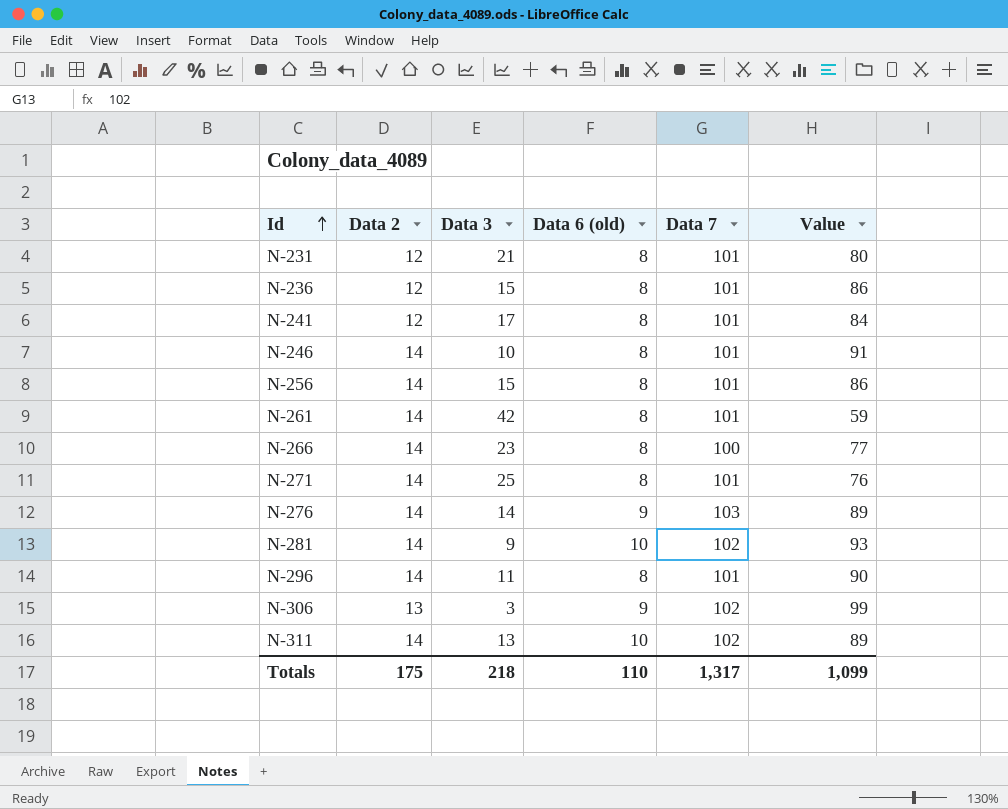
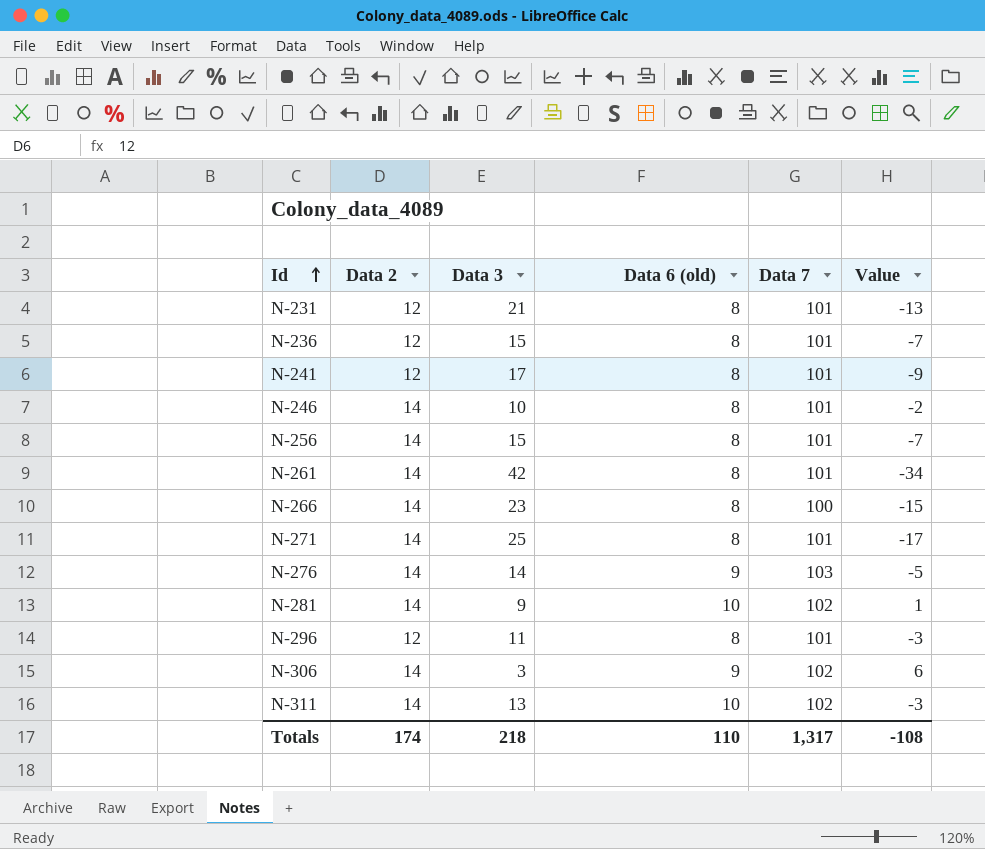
column Value | formula: [Data 7] - [Data 3] -> [Data 6 (old)] - [Data 3]
N-296 | Data 2: 14 -> 12
N-306 | Data 2: 13 -> 14
Totals | Data 2: 175 -> 174
Totals | Value: 1,099 -> -108

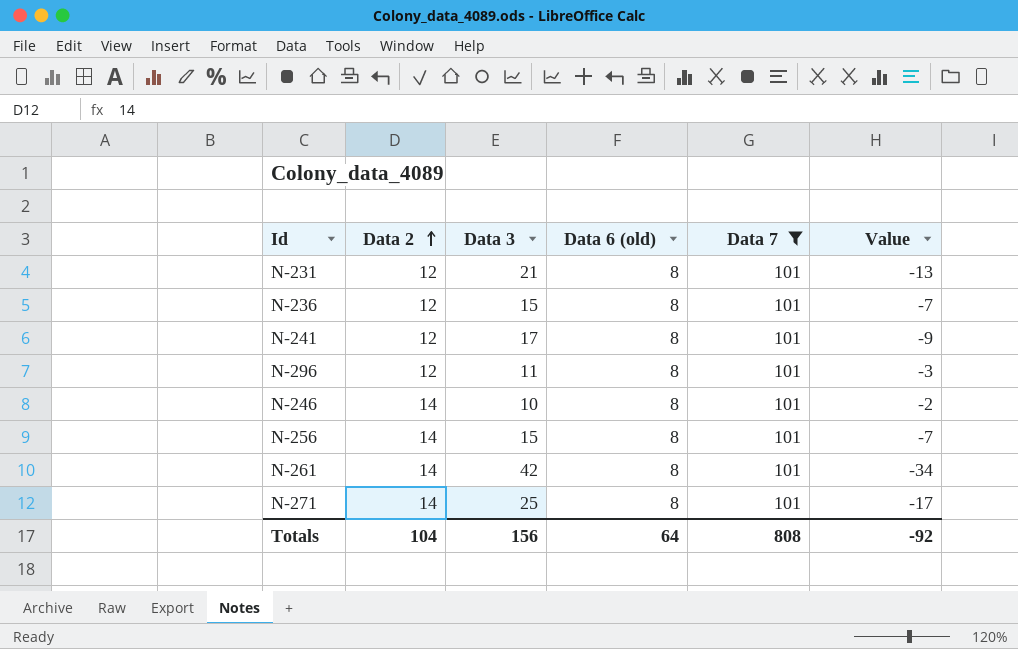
filter: none -> Data 7 = 101
row order: Id ascending -> Data 2 ascending
Totals | Data 2: 174 -> 104
Totals | Data 3: 218 -> 156
Totals | Data 6 (old): 110 -> 64
Totals | Data 7: 1,317 -> 808
Totals | Value: -108 -> -92

